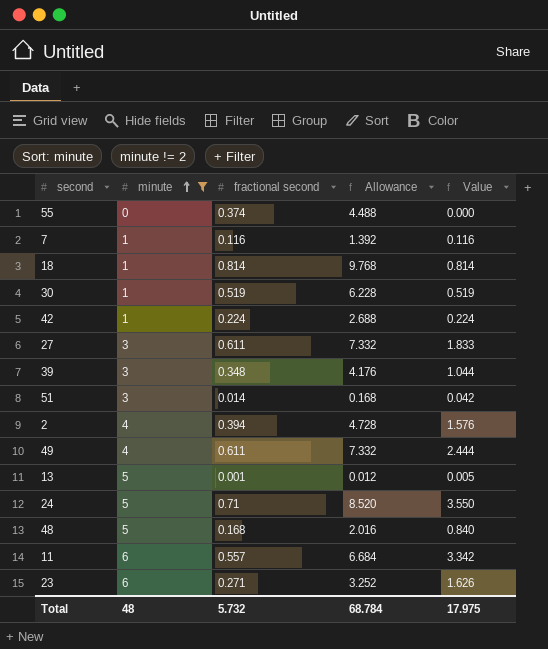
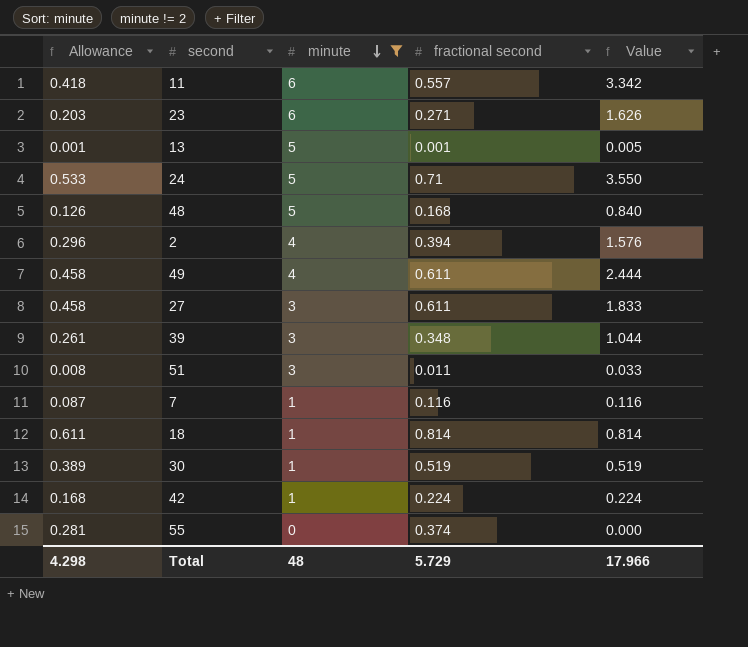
row order: minute ascending -> minute descending
column Allowance | formula: [fractional second] * 12 -> [fractional second] * 0.75
column Allowance | position: 4 -> 1
51 | fractional second: 0.014 -> 0.011
51 | Value: 0.042 -> 0.033
Total | Allowance: 68.784 -> 4.298
Total | fractional second: 5.732 -> 5.729
Total | Value: 17.975 -> 17.966

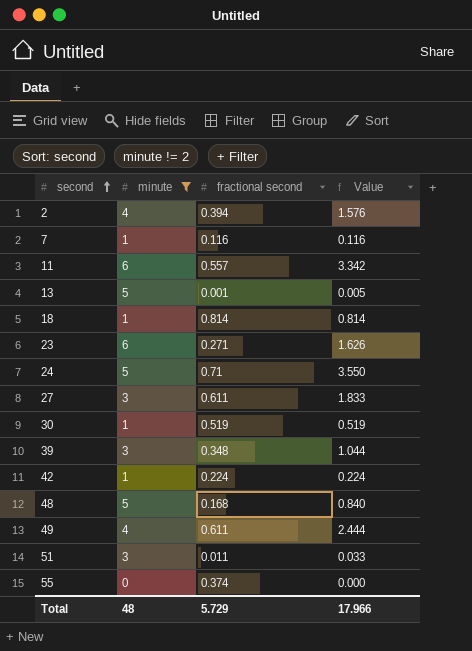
row order: minute descending -> second ascending
column Allowance | formula: [fractional second] * 0.75 -> none

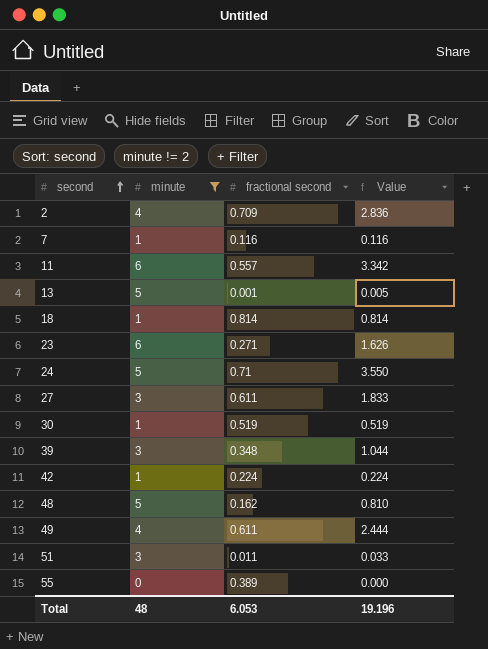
2 | fractional second: 0.394 -> 0.709
2 | Value: 1.576 -> 2.836
48 | fractional second: 0.168 -> 0.162
48 | Value: 0.840 -> 0.810
55 | fractional second: 0.374 -> 0.389
Total | fractional second: 5.729 -> 6.053
Total | Value: 17.966 -> 19.196

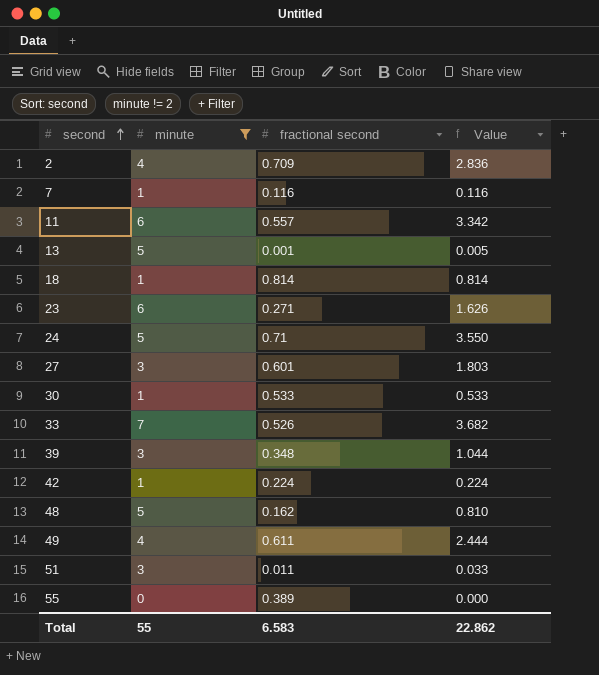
27 | fractional second: 0.611 -> 0.601
27 | Value: 1.833 -> 1.803
30 | fractional second: 0.519 -> 0.533
30 | Value: 0.519 -> 0.533
row 33: none -> 7 | 0.526 | 3.682
Total | minute: 48 -> 55
Total | fractional second: 6.053 -> 6.583
Total | Value: 19.196 -> 22.862

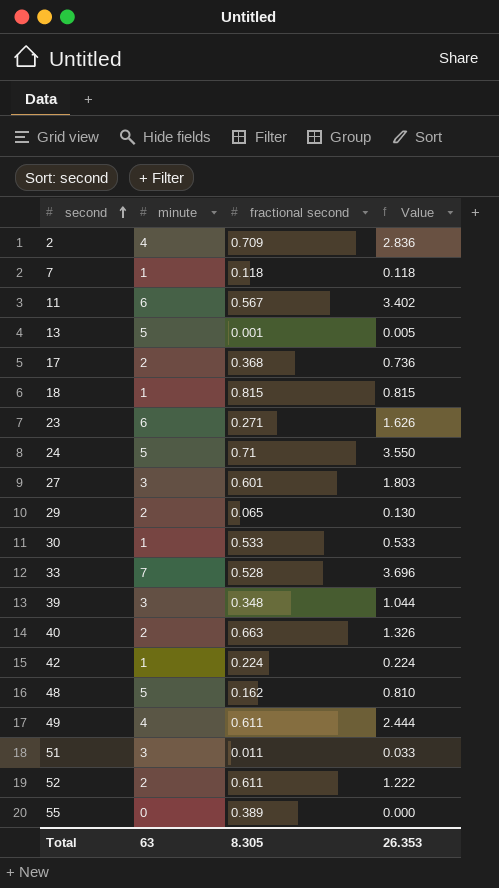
filter: minute != 2 -> none
7 | fractional second: 0.116 -> 0.118
7 | Value: 0.116 -> 0.118
11 | fractional second: 0.557 -> 0.567
11 | Value: 3.342 -> 3.402
18 | fractional second: 0.814 -> 0.815
18 | Value: 0.814 -> 0.815
33 | fractional second: 0.526 -> 0.528
33 | Value: 3.682 -> 3.696
Total | minute: 55 -> 63
Total | fractional second: 6.583 -> 8.305
Total | Value: 22.862 -> 26.353

